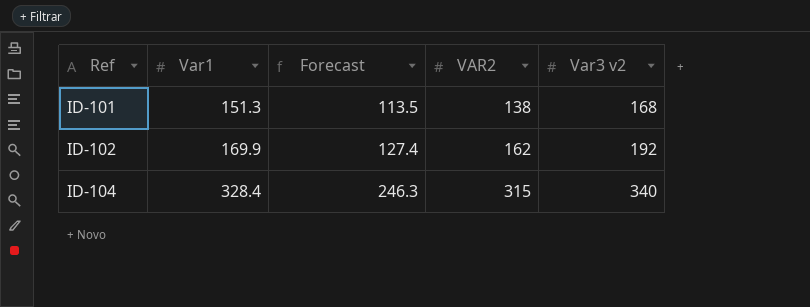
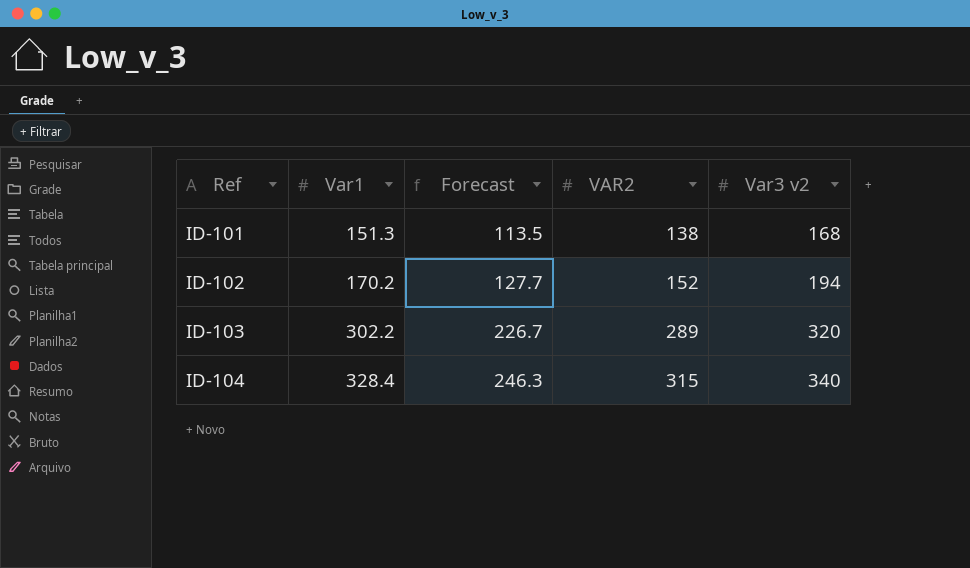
ID-102 | Var1: 169.9 -> 170.2
ID-102 | Forecast: 127.4 -> 127.7
ID-102 | VAR2: 162 -> 152
ID-102 | Var3 v2: 192 -> 194
row ID-103: none -> 302.2 | 226.7 | 289 | 320

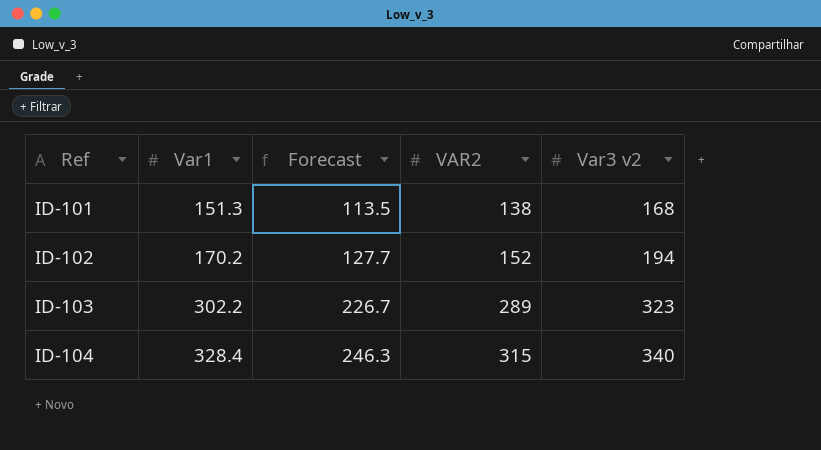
ID-103 | Var3 v2: 320 -> 323

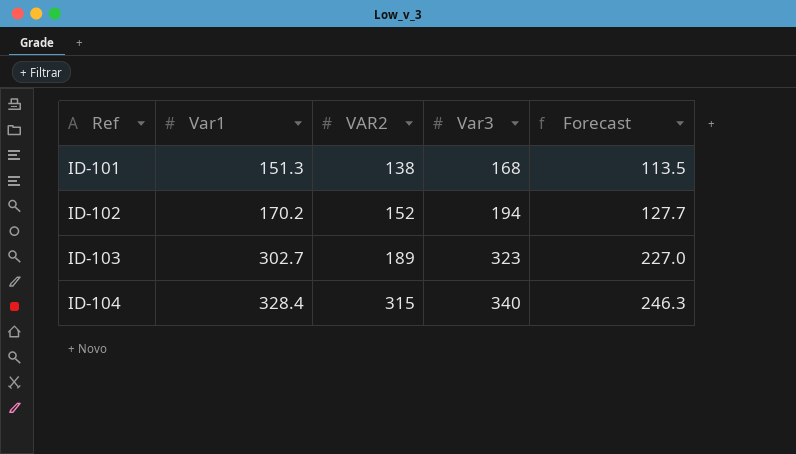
column name: Var3 v2 -> Var3
column Forecast | position: 3 -> 5
ID-103 | Var1: 302.2 -> 302.7
ID-103 | VAR2: 289 -> 189
ID-103 | Forecast: 226.7 -> 227.0

